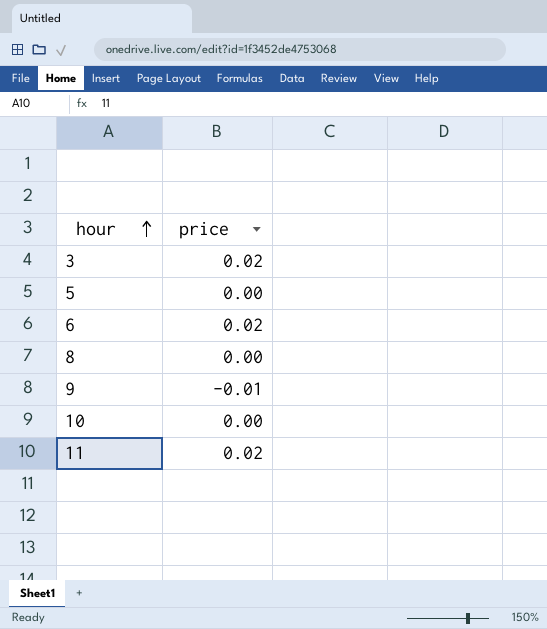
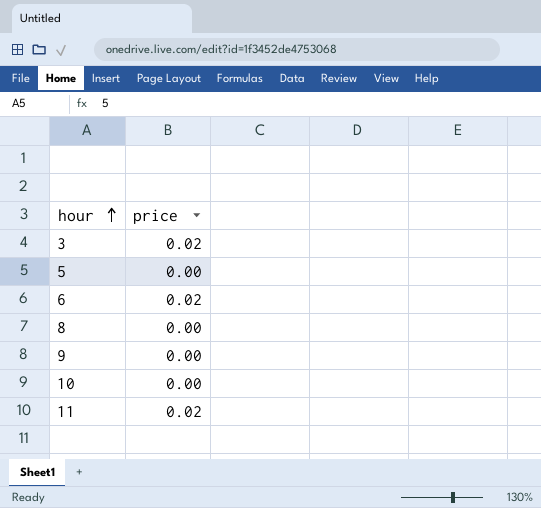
9 | price: -0.01 -> 0.00

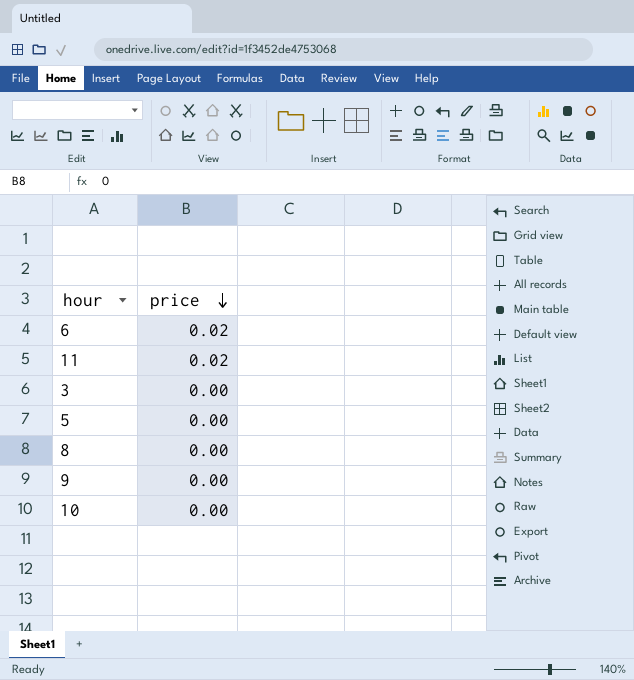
row order: hour ascending -> price descending
3 | price: 0.02 -> 0.00

